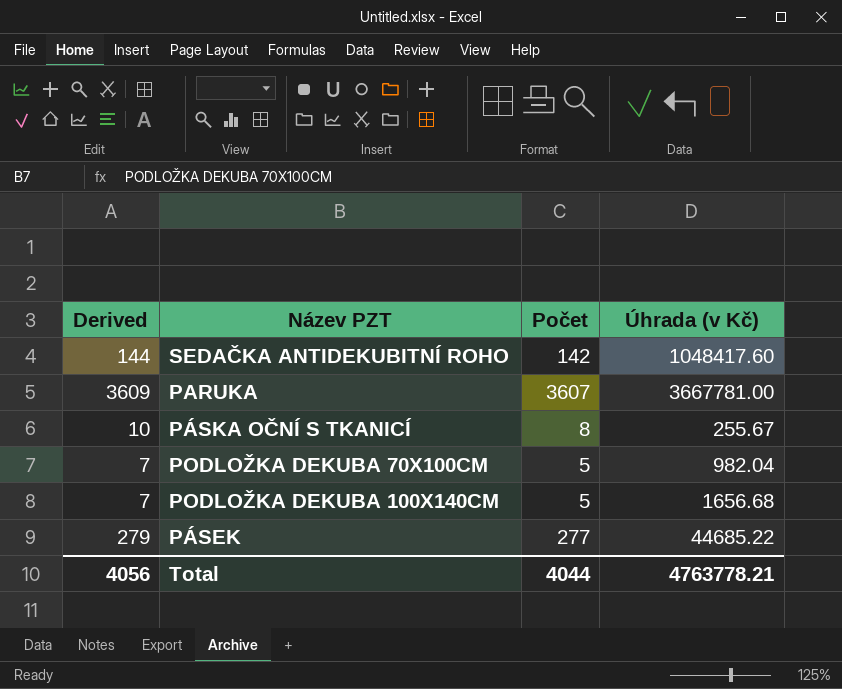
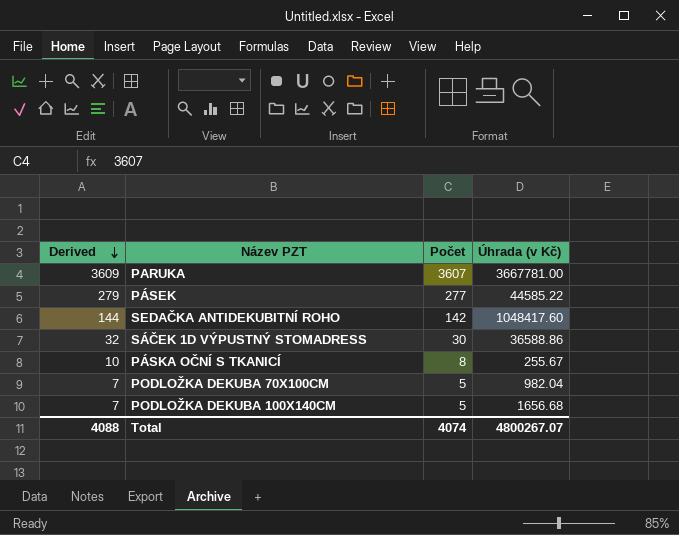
row order: none -> Derived descending
PÁSEK | Úhrada (v Kč): 44685.22 -> 44585.22
row SÁČEK 1D VÝPUSTNÝ STOMADRESS: none -> 32 | 30 | 36588.86
Total | Derived: 4056 -> 4088
Total | Počet: 4044 -> 4074
Total | Úhrada (v Kč): 4763778.21 -> 4800267.07

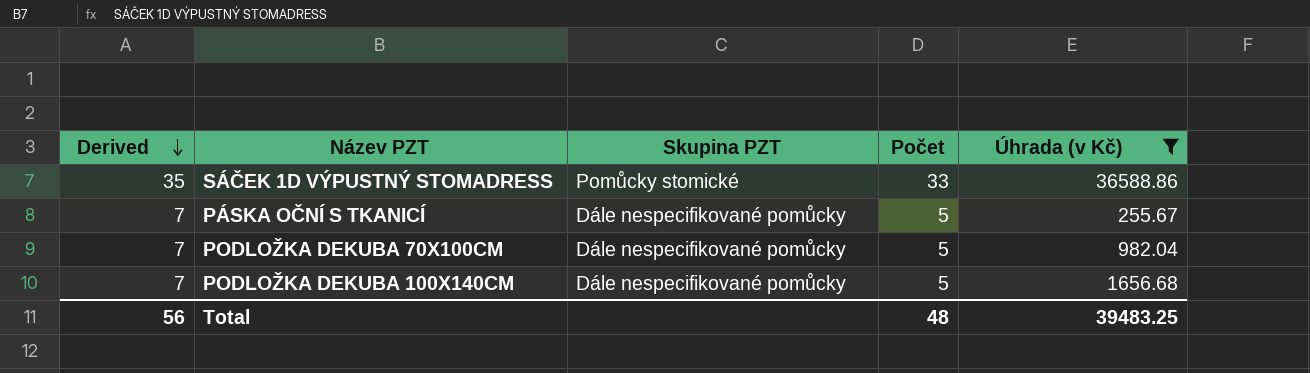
filter: none -> Úhrada (v Kč) <= 36588.86
column Skupina PZT | position: none -> 3
SÁČEK 1D VÝPUSTNÝ STOMADRESS | Derived: 32 -> 35
SÁČEK 1D VÝPUSTNÝ STOMADRESS | Počet: 30 -> 33
PÁSKA OČNÍ S TKANICÍ | Derived: 10 -> 7
PÁSKA OČNÍ S TKANICÍ | Počet: 8 -> 5
Total | Derived: 4088 -> 56
Total | Počet: 4074 -> 48
Total | Úhrada (v Kč): 4800267.07 -> 39483.25

